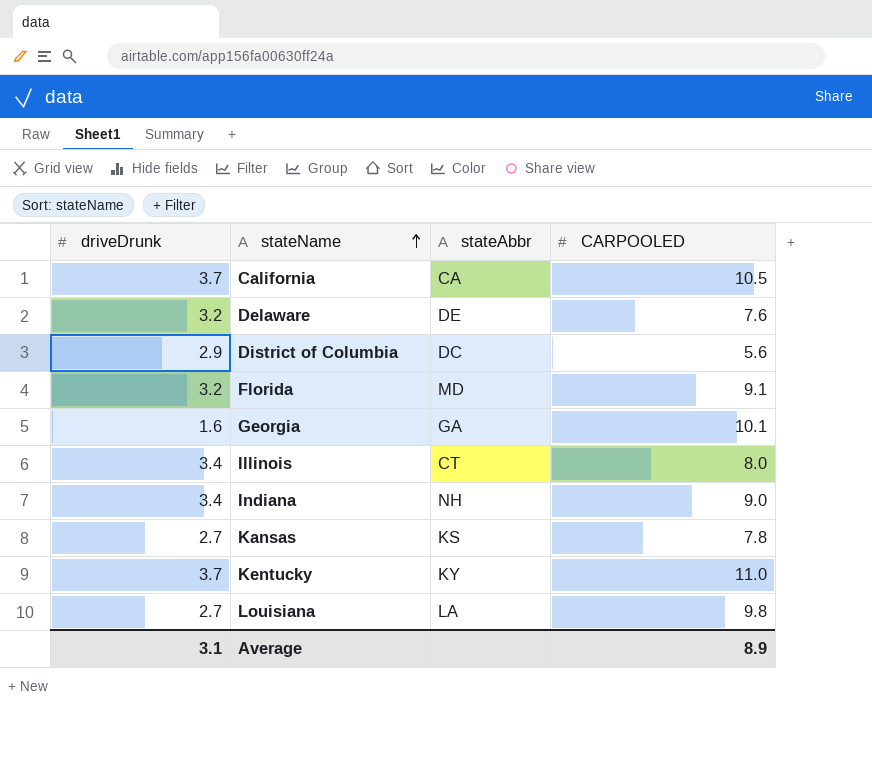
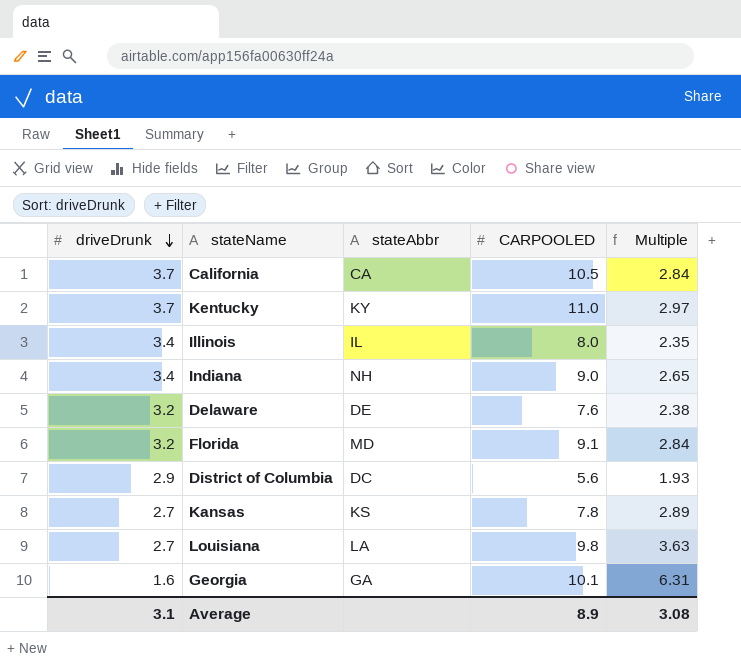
row order: stateName ascending -> driveDrunk descending
column Multiple | formula: none -> [CARPOOLED] / [driveDrunk]
Illinois | stateAbbr: CT -> IL

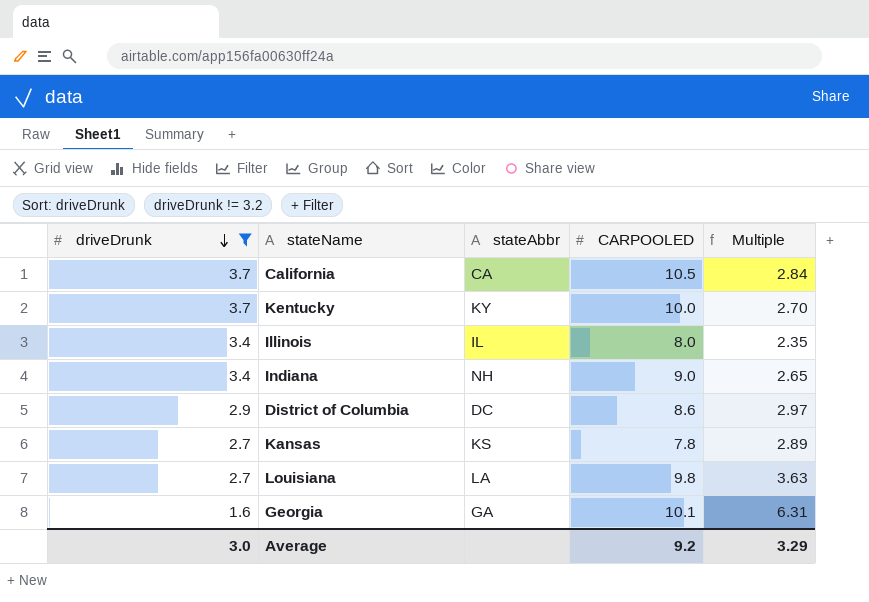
filter: none -> driveDrunk != 3.2
Kentucky | CARPOOLED: 11.0 -> 10.0
Kentucky | Multiple: 2.97 -> 2.70
District of Columbia | CARPOOLED: 5.6 -> 8.6
District of Columbia | Multiple: 1.93 -> 2.97
Average | driveDrunk: 3.1 -> 3.0
Average | CARPOOLED: 8.9 -> 9.2
Average | Multiple: 3.08 -> 3.29

